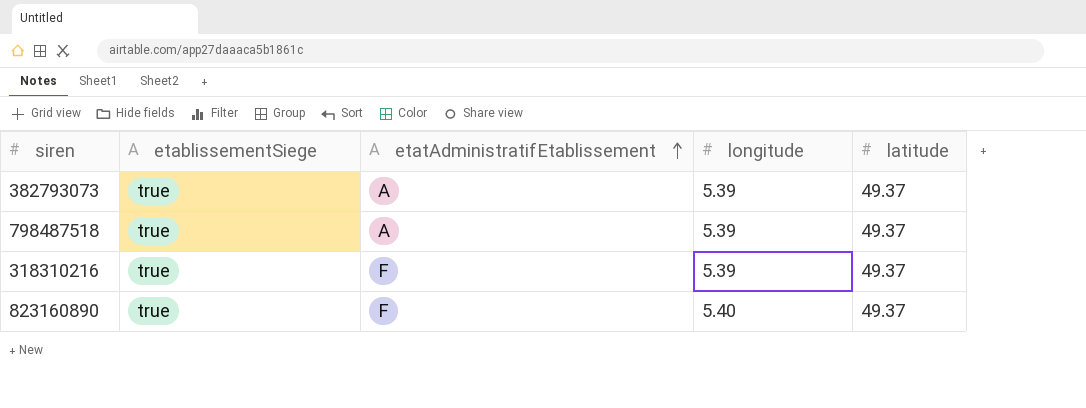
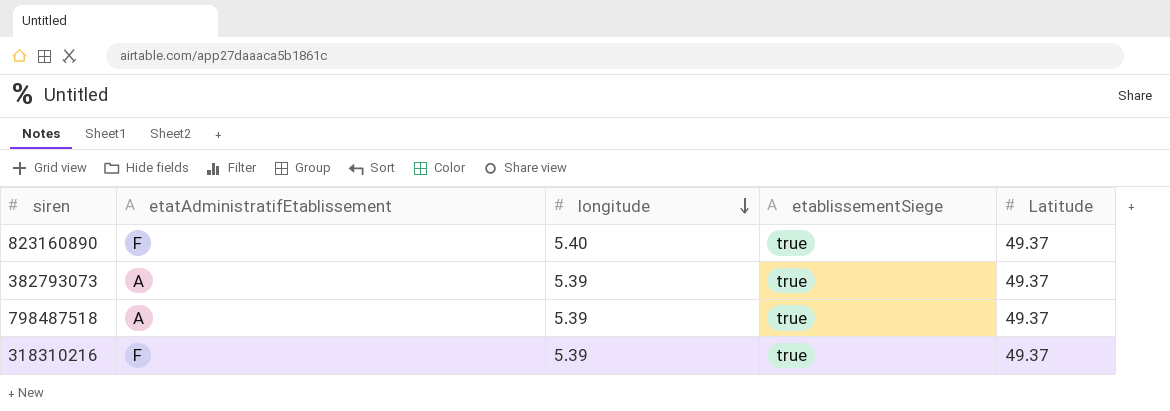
row order: etatAdministratifEtablissement ascending -> longitude descending
column etablissementSiege | position: 2 -> 4
column name: latitude -> Latitude

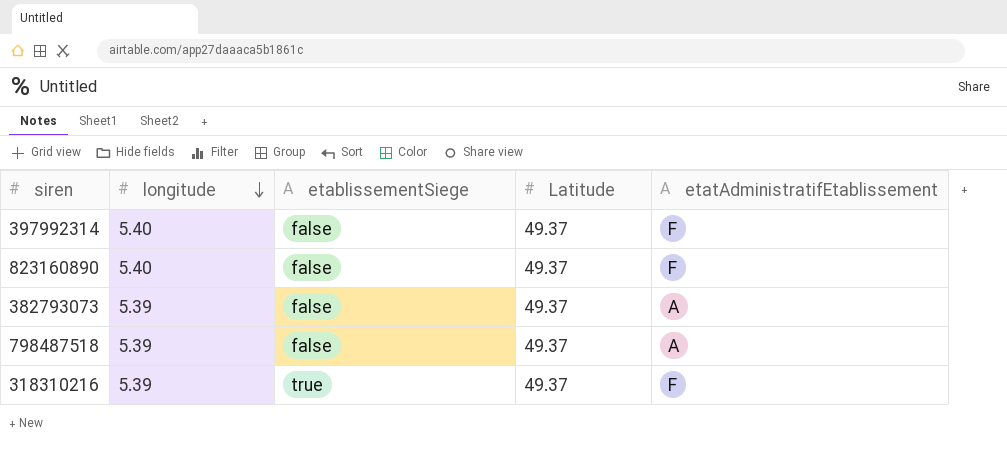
column etatAdministratifEtablissement | position: 2 -> 5
row 397992314: none -> 5.40 | false | 49.37 | F
823160890 | etablissementSiege: true -> false
382793073 | etablissementSiege: true -> false
798487518 | etablissementSiege: true -> false

